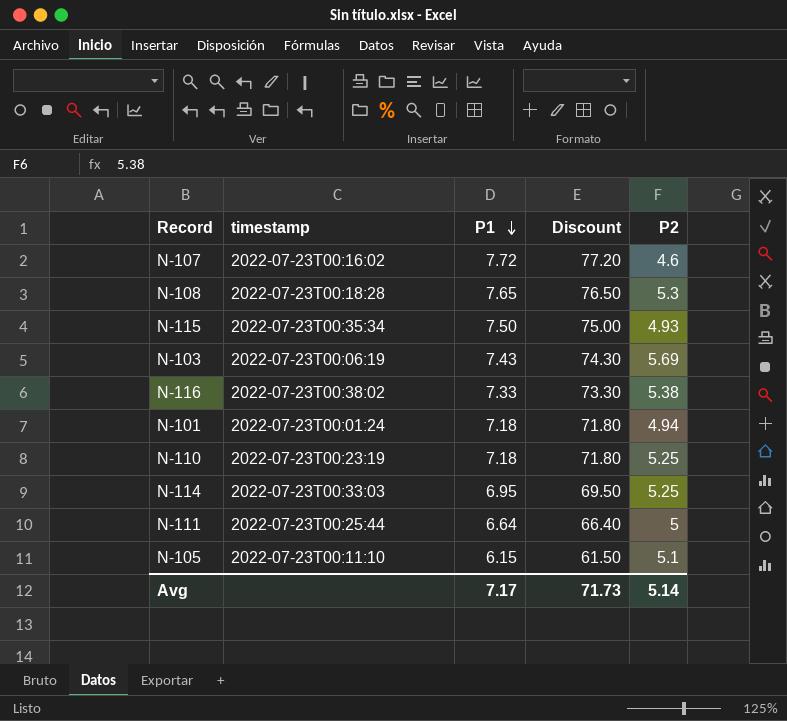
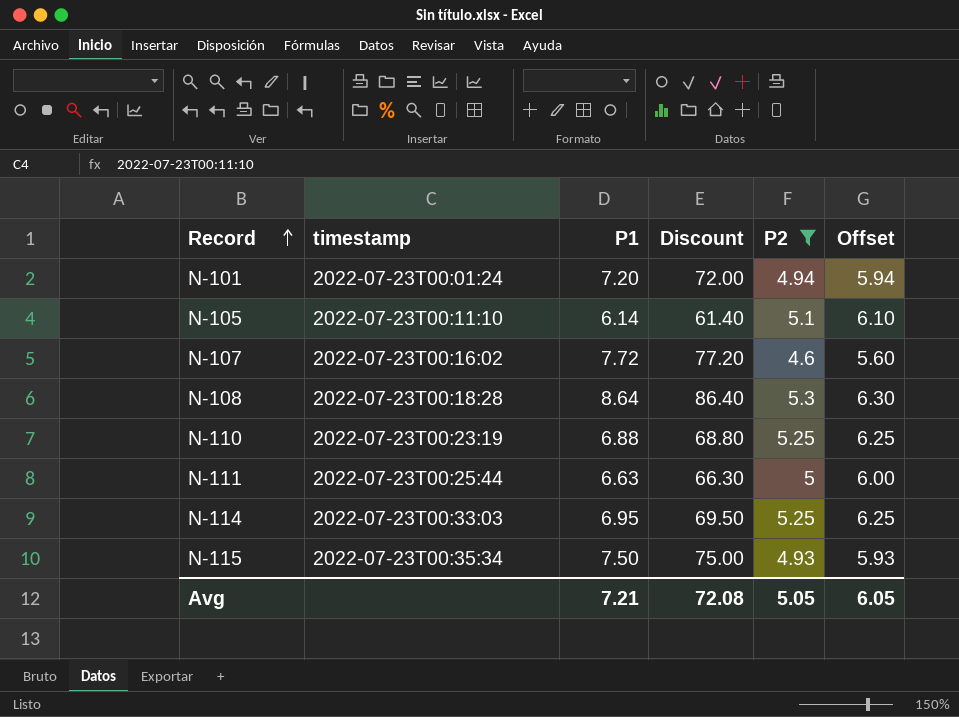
filter: none -> P2 <= 5.3
row order: P1 descending -> Record ascending
column Offset | formula: none -> [P2] + 1
N-101 | P1: 7.18 -> 7.20
N-101 | Discount: 71.80 -> 72.00
N-105 | P1: 6.15 -> 6.14
N-105 | Discount: 61.50 -> 61.40
N-108 | P1: 7.65 -> 8.64
N-108 | Discount: 76.50 -> 86.40
N-110 | P1: 7.18 -> 6.88
N-110 | Discount: 71.80 -> 68.80
N-111 | P1: 6.64 -> 6.63
N-111 | Discount: 66.40 -> 66.30
Avg | P1: 7.17 -> 7.21
Avg | Discount: 71.73 -> 72.08
Avg | P2: 5.14 -> 5.05

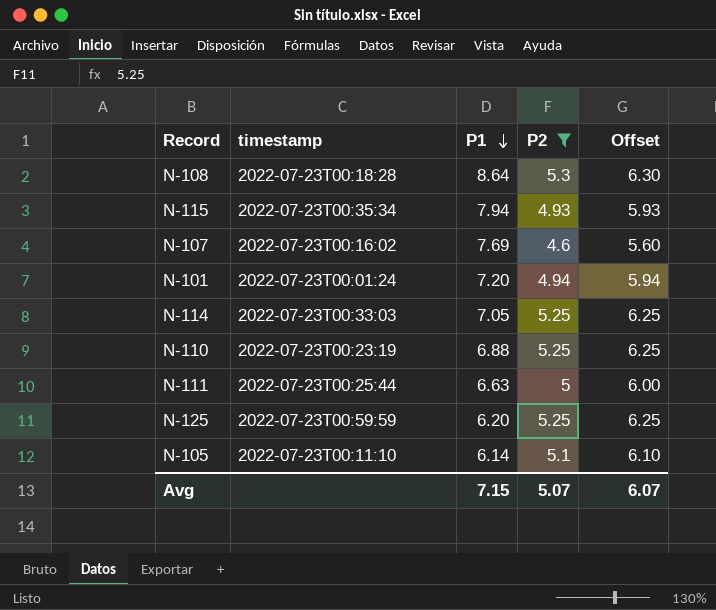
row order: Record ascending -> P1 descending
column Discount | formula: [P1] * 10 -> none
N-115 | P1: 7.50 -> 7.94
N-107 | P1: 7.72 -> 7.69
N-114 | P1: 6.95 -> 7.05
row N-125: none -> 2022-07-23T00:59:59 | 6.20 | 5.25 | 6.25
Avg | P1: 7.21 -> 7.15
Avg | P2: 5.05 -> 5.07
Avg | Offset: 6.05 -> 6.07

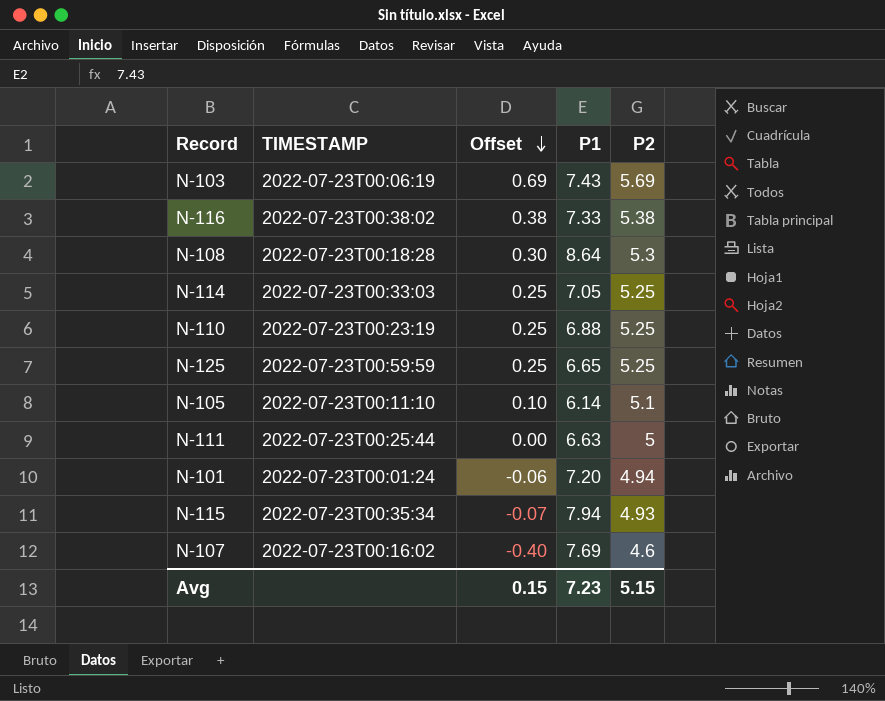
filter: P2 <= 5.3 -> none
row order: P1 descending -> Offset descending
column name: timestamp -> TIMESTAMP
column Offset | formula: [P2] + 1 -> [P2] - 5
column Offset | position: 5 -> 3
N-125 | P1: 6.20 -> 6.65
Avg | Offset: 6.07 -> 0.15
Avg | P1: 7.15 -> 7.23
Avg | P2: 5.07 -> 5.15

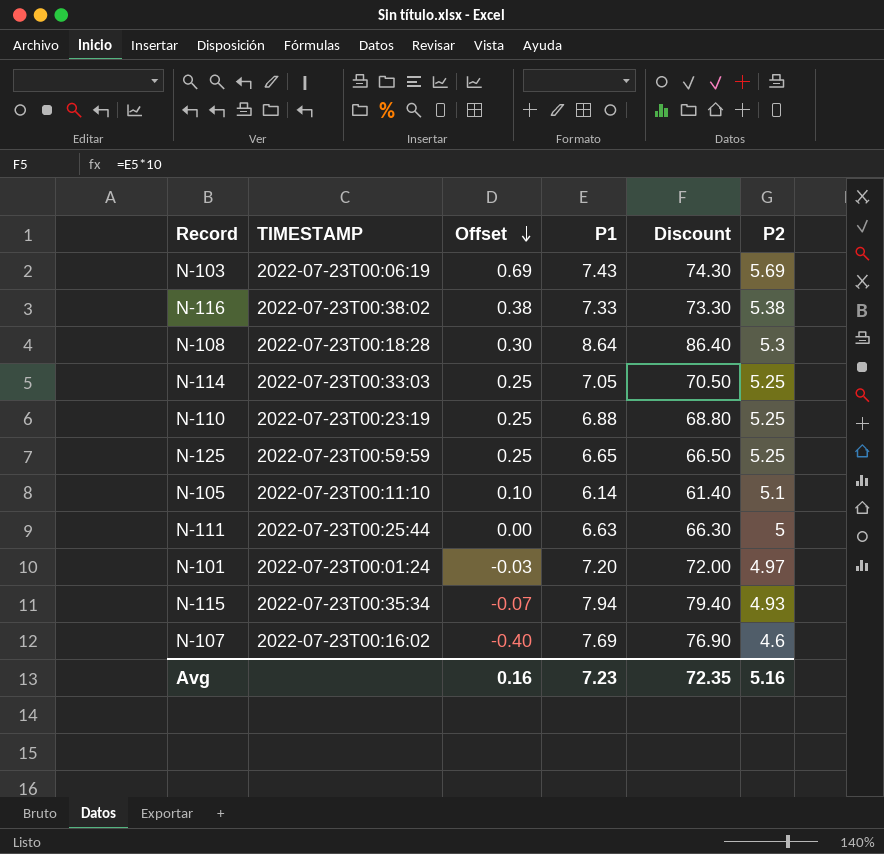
column Discount | formula: none -> [P1] * 10
N-101 | Offset: -0.06 -> -0.03
N-101 | P2: 4.94 -> 4.97
Avg | Offset: 0.15 -> 0.16
Avg | P2: 5.15 -> 5.16

